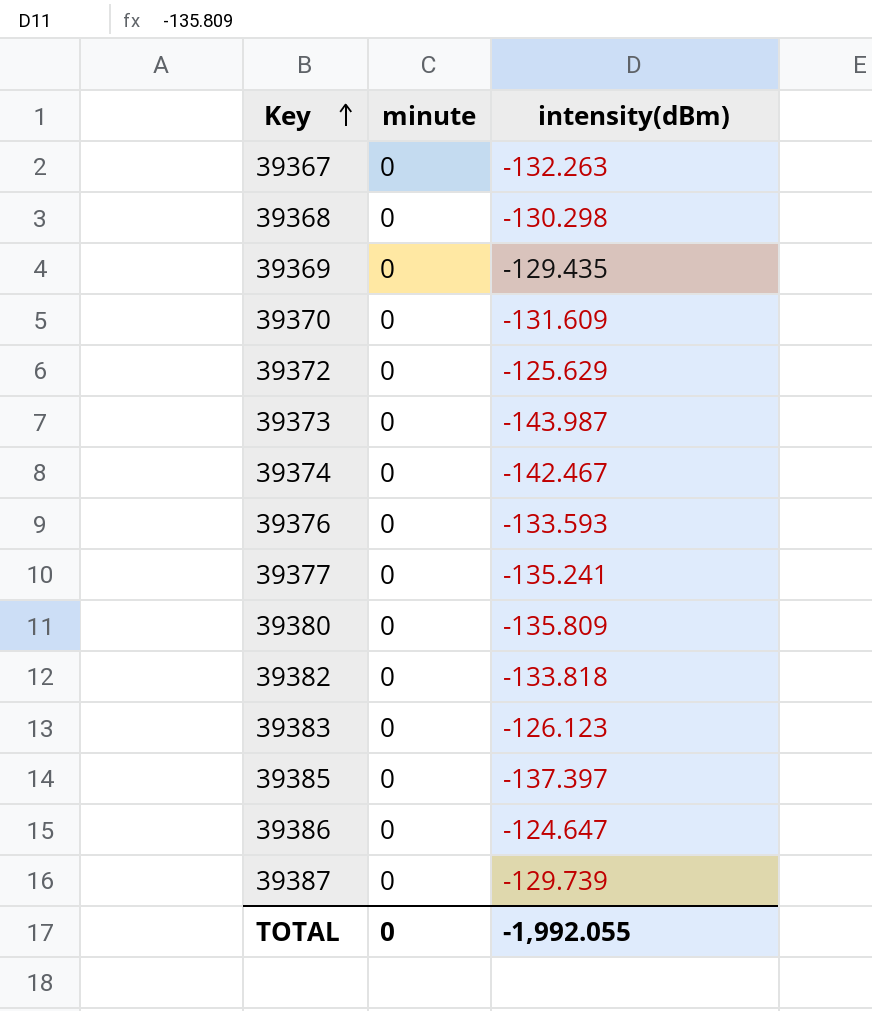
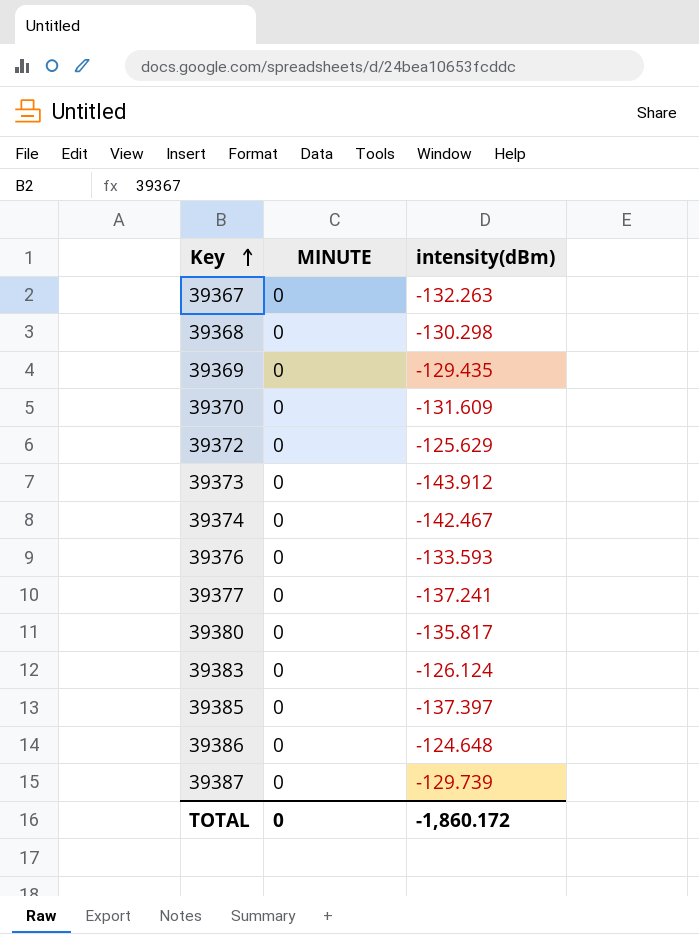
column name: minute -> MINUTE
row 39382: 0 | -133.818 -> none
39373 | intensity(dBm): -143.987 -> -143.912
39377 | intensity(dBm): -135.241 -> -137.241
39380 | intensity(dBm): -135.809 -> -135.817
39383 | intensity(dBm): -126.123 -> -126.124
39386 | intensity(dBm): -124.647 -> -124.648
TOTAL | intensity(dBm): -1,992.055 -> -1,860.172

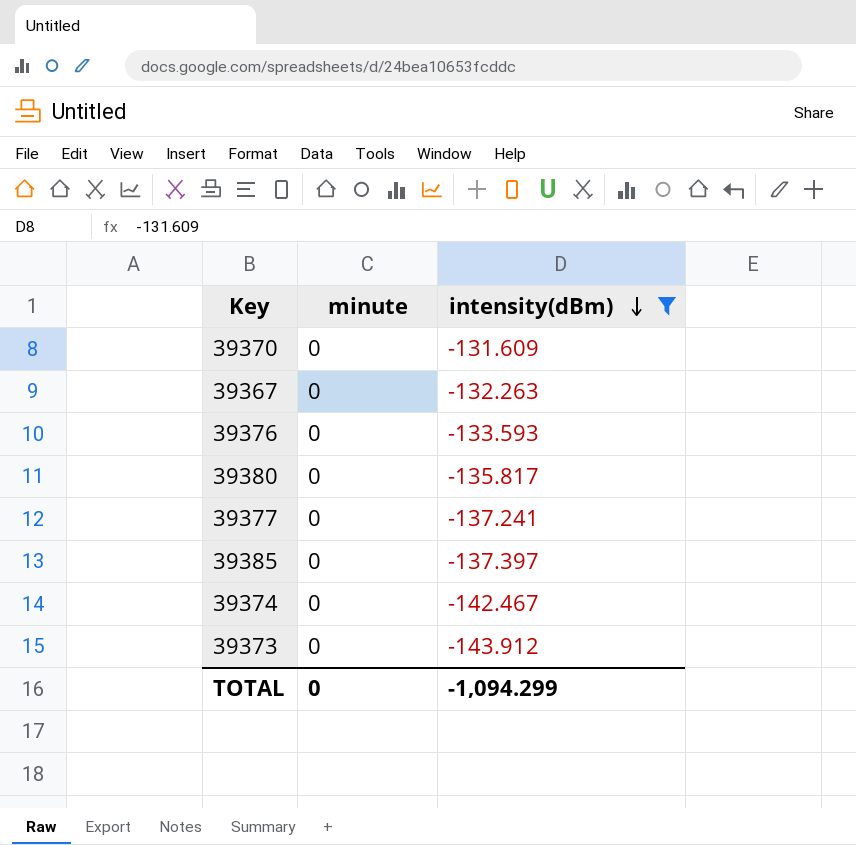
filter: none -> intensity(dBm) <= -131.609
row order: Key ascending -> intensity(dBm) descending
column name: MINUTE -> minute
TOTAL | intensity(dBm): -1,860.172 -> -1,094.299

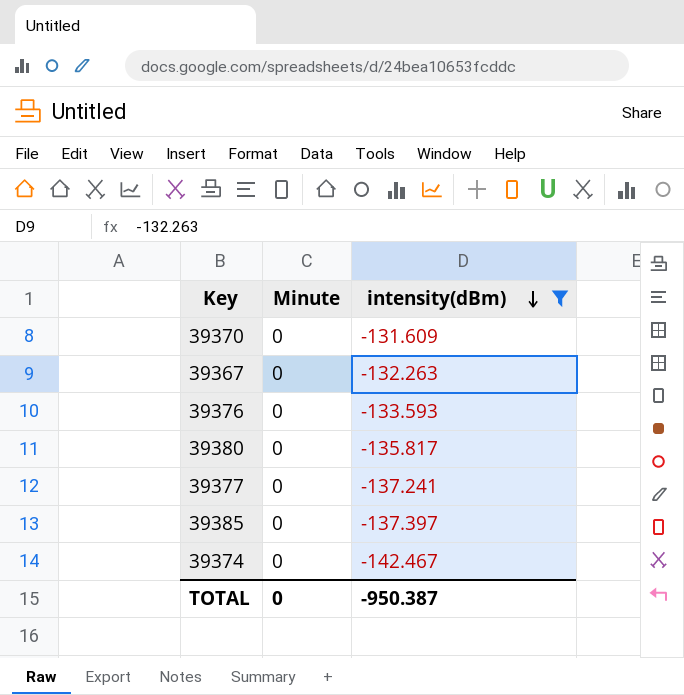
column name: minute -> Minute
row 39373: 0 | -143.912 -> none
TOTAL | intensity(dBm): -1,094.299 -> -950.387

